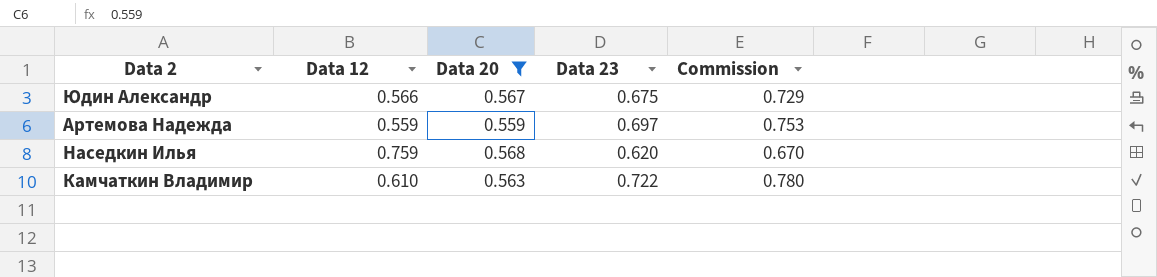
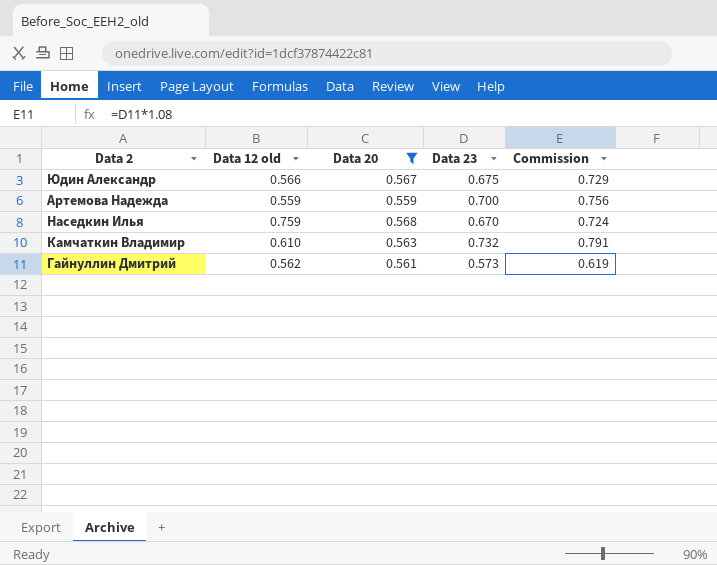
column name: Data 12 -> Data 12 old
Артемова Надежда | Data 23: 0.697 -> 0.700
Артемова Надежда | Commission: 0.753 -> 0.756
Наседкин Илья | Data 23: 0.620 -> 0.670
Наседкин Илья | Commission: 0.670 -> 0.724
Камчаткин Владимир | Data 23: 0.722 -> 0.732
Камчаткин Владимир | Commission: 0.780 -> 0.791
row Гайнуллин Дмитрий: none -> 0.562 | 0.561 | 0.573 | 0.619

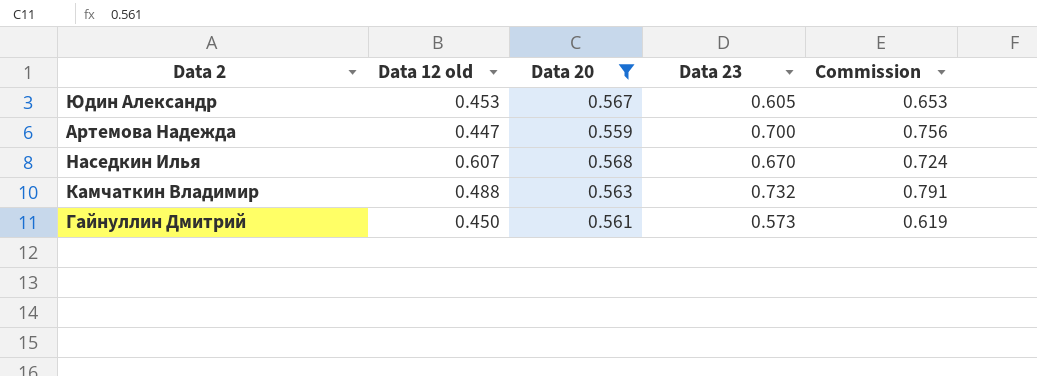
Юдин Александр | Data 12 old: 0.566 -> 0.453
Юдин Александр | Data 23: 0.675 -> 0.605
Юдин Александр | Commission: 0.729 -> 0.653
Артемова Надежда | Data 12 old: 0.559 -> 0.447
Наседкин Илья | Data 12 old: 0.759 -> 0.607
Камчаткин Владимир | Data 12 old: 0.610 -> 0.488
Гайнуллин Дмитрий | Data 12 old: 0.562 -> 0.450

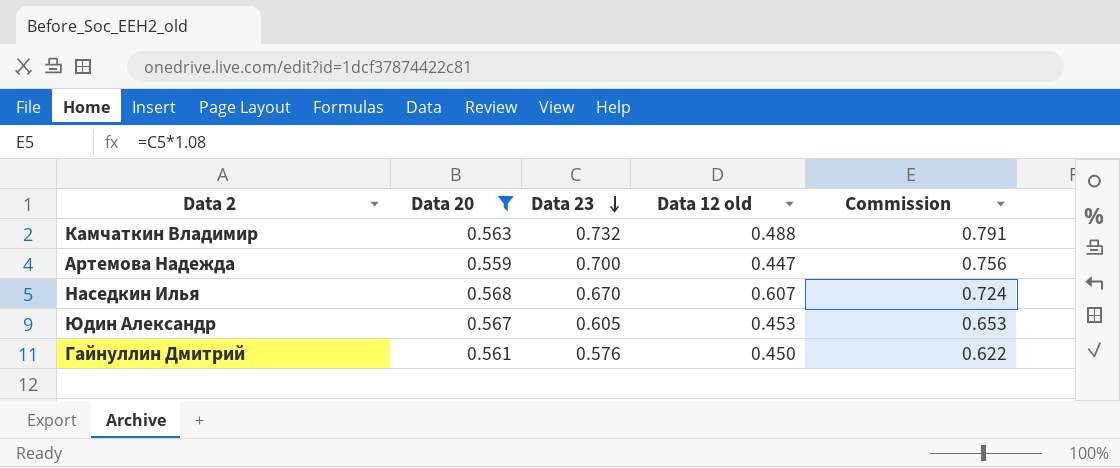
row order: none -> Data 23 descending
column Data 12 old | position: 2 -> 4
Гайнуллин Дмитрий | Data 23: 0.573 -> 0.576
Гайнуллин Дмитрий | Commission: 0.619 -> 0.622

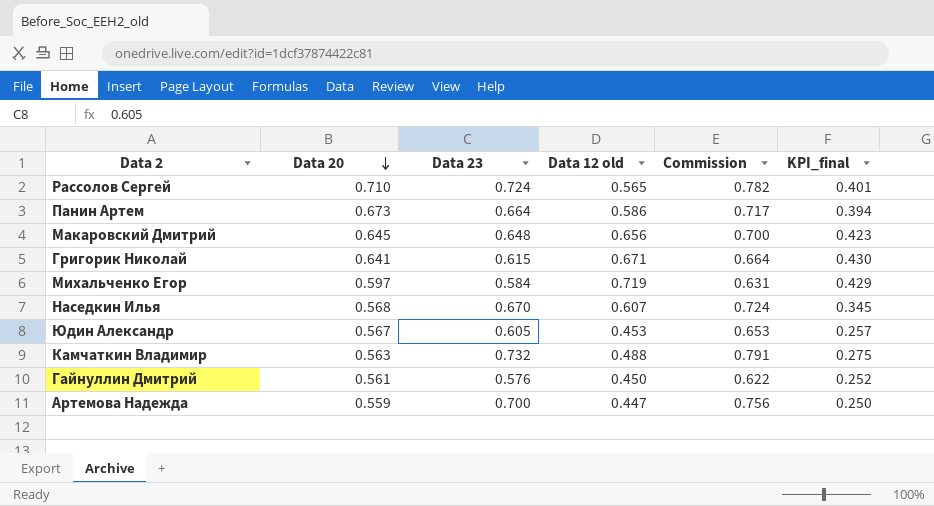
filter: Data 20 <= 0.568 -> none
row order: Data 23 descending -> Data 20 descending
column KPI_final | formula: none -> [Data 20] * [Data 12 old]

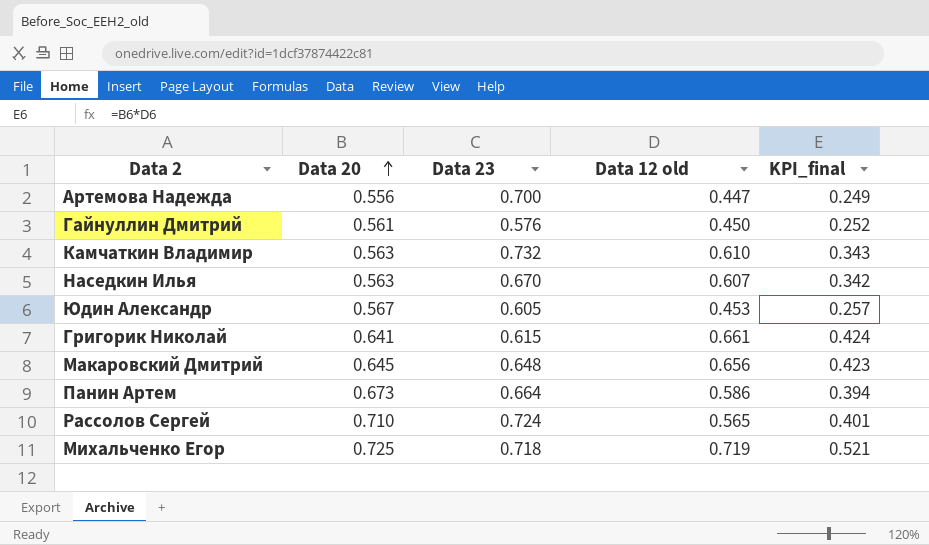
row order: Data 20 descending -> Data 20 ascending
column Commission | formula: [Data 23] * 1.08 -> none
Артемова Надежда | Data 20: 0.559 -> 0.556
Артемова Надежда | KPI_final: 0.250 -> 0.249
Камчаткин Владимир | Data 12 old: 0.488 -> 0.610
Камчаткин Владимир | KPI_final: 0.275 -> 0.343
Наседкин Илья | Data 20: 0.568 -> 0.563
Наседкин Илья | KPI_final: 0.345 -> 0.342
Григорик Николай | Data 12 old: 0.671 -> 0.661
Григорик Николай | KPI_final: 0.430 -> 0.424
Михальченко Егор | Data 20: 0.597 -> 0.725
Михальченко Егор | Data 23: 0.584 -> 0.718
Михальченко Егор | KPI_final: 0.429 -> 0.521

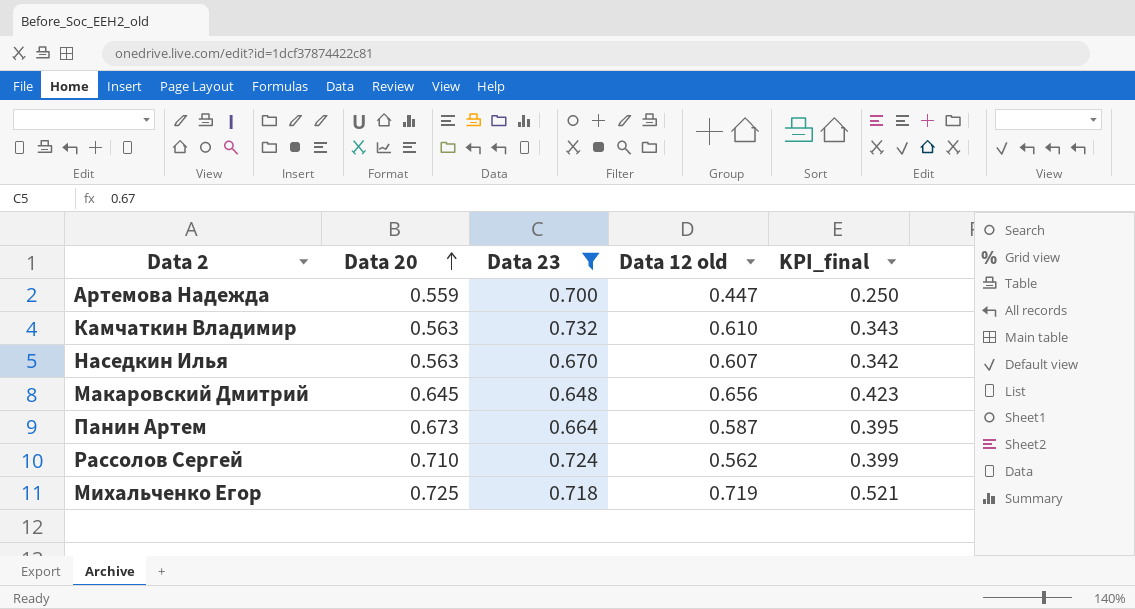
filter: none -> Data 23 >= 0.648
Артемова Надежда | Data 20: 0.556 -> 0.559
Артемова Надежда | KPI_final: 0.249 -> 0.250
Панин Артем | Data 12 old: 0.586 -> 0.587
Панин Артем | KPI_final: 0.394 -> 0.395
Рассолов Сергей | Data 12 old: 0.565 -> 0.562
Рассолов Сергей | KPI_final: 0.401 -> 0.399

